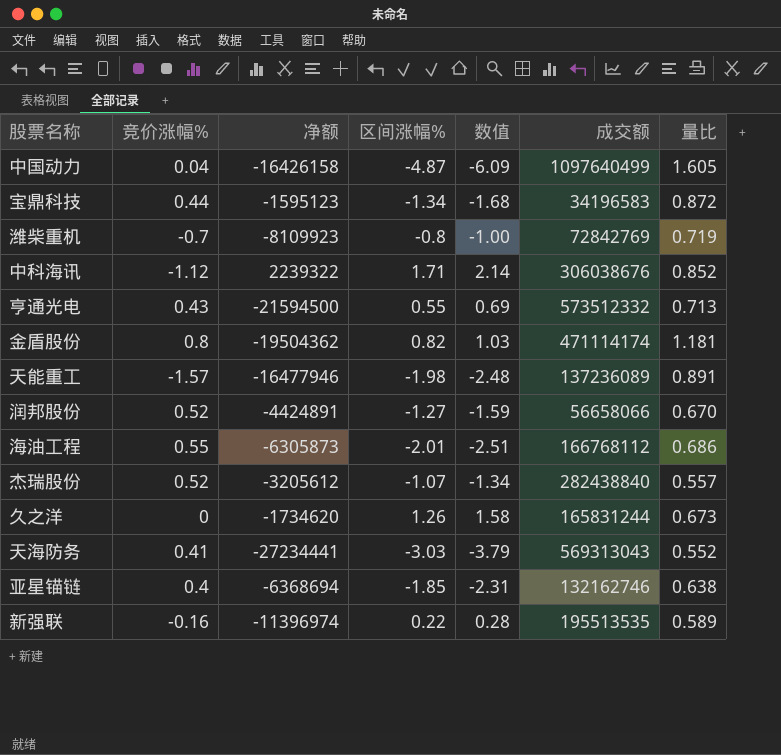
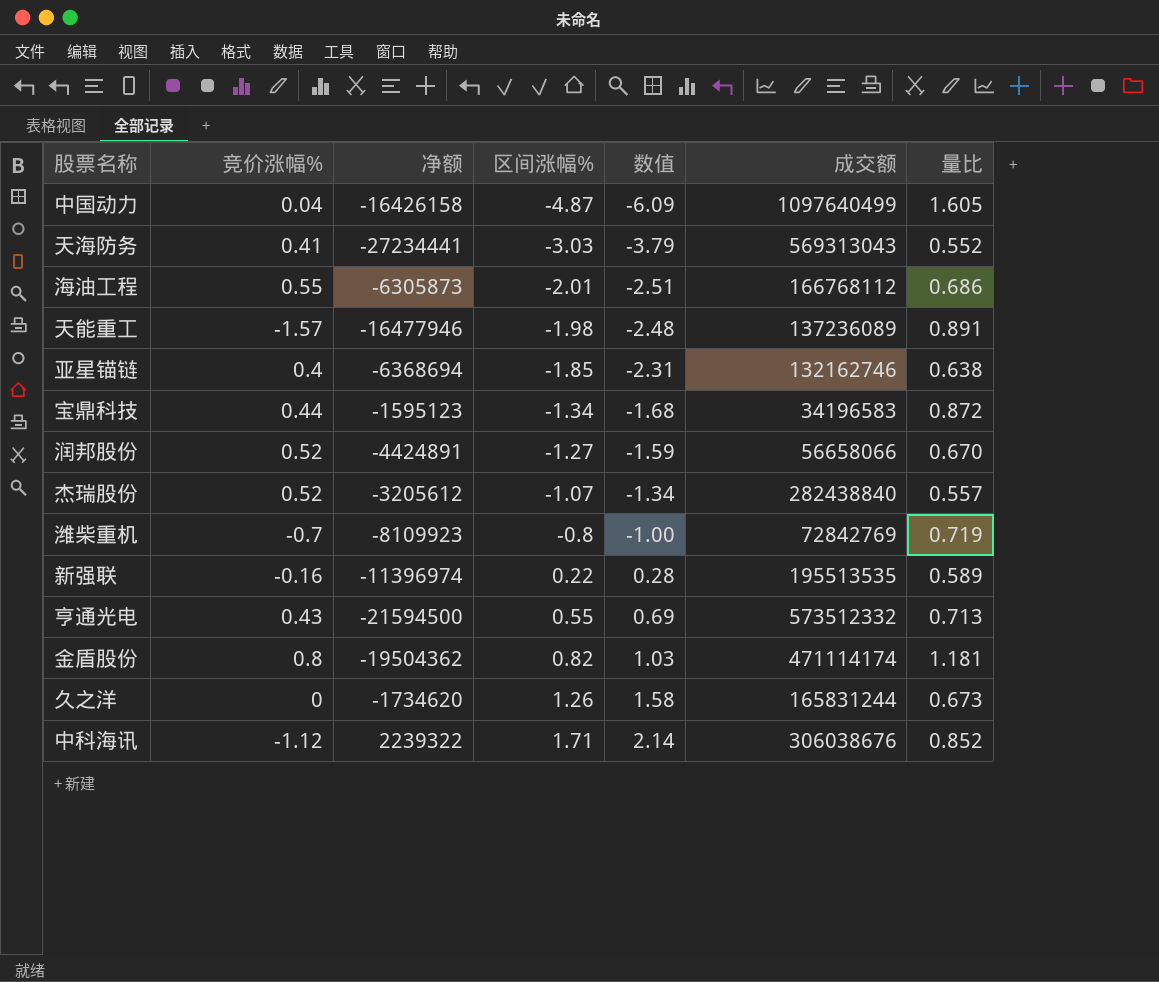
row order: none -> 区间涨幅% ascending

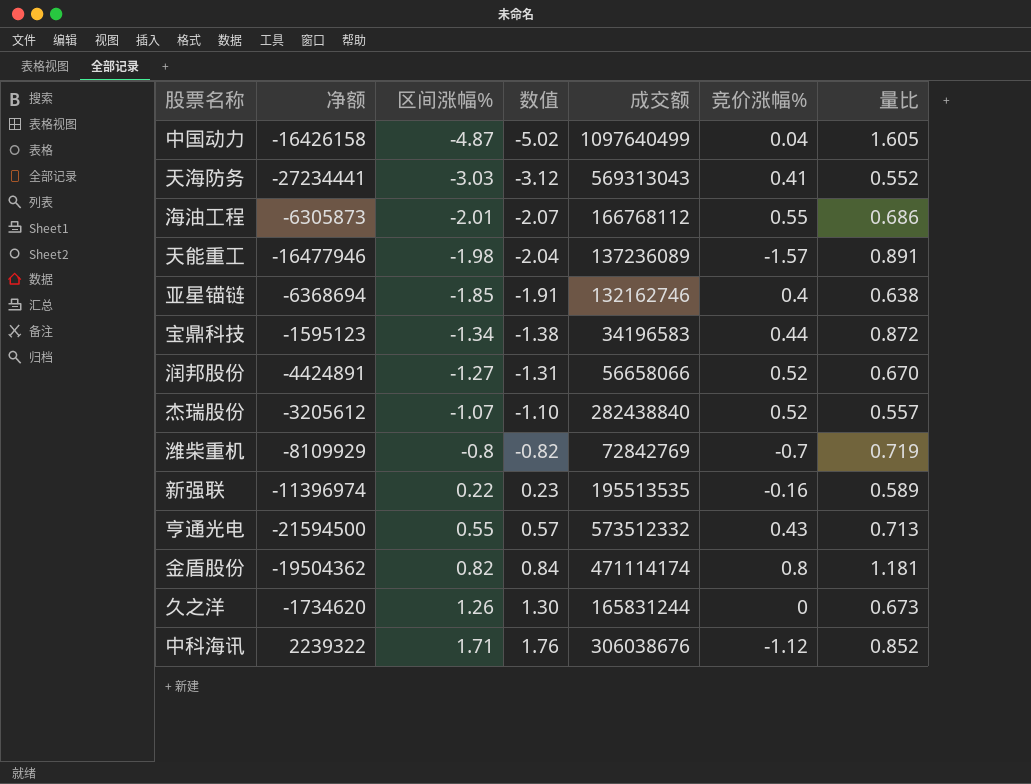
column 数值 | formula: [区间涨幅%] * 1.25 -> [区间涨幅%] * 1.03
column 竞价涨幅% | position: 2 -> 6
潍柴重机 | 净额: -8109923 -> -8109929

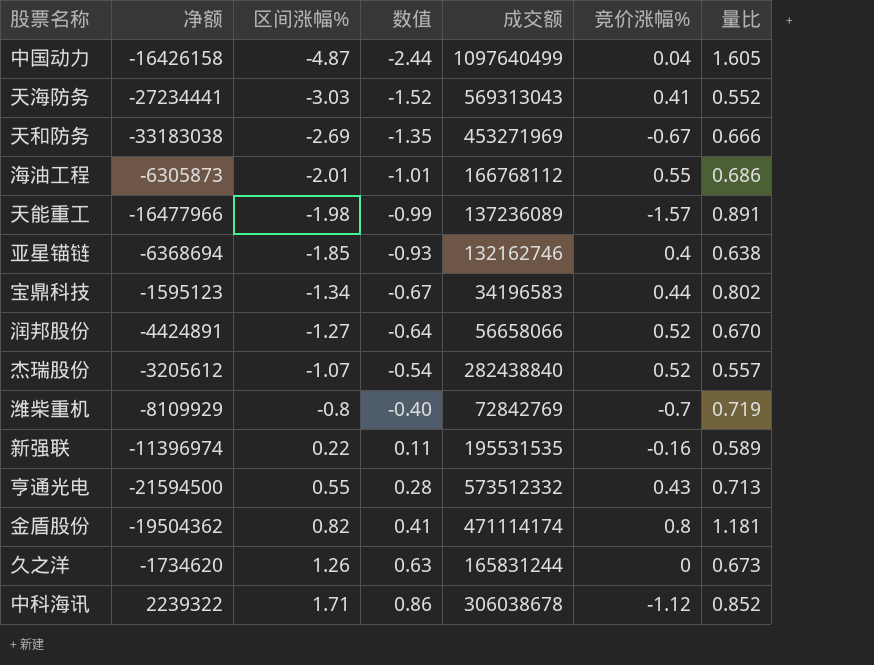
column 数值 | formula: [区间涨幅%] * 1.03 -> [区间涨幅%] * 0.5
row 天和防务: none -> -33183038 | -2.69 | -1.35 | 453271969 | -0.67 | 0.666
天能重工 | 净额: -16477946 -> -16477966
宝鼎科技 | 量比: 0.872 -> 0.802
新强联 | 成交额: 195513535 -> 195531535
中科海讯 | 成交额: 306038676 -> 306038678

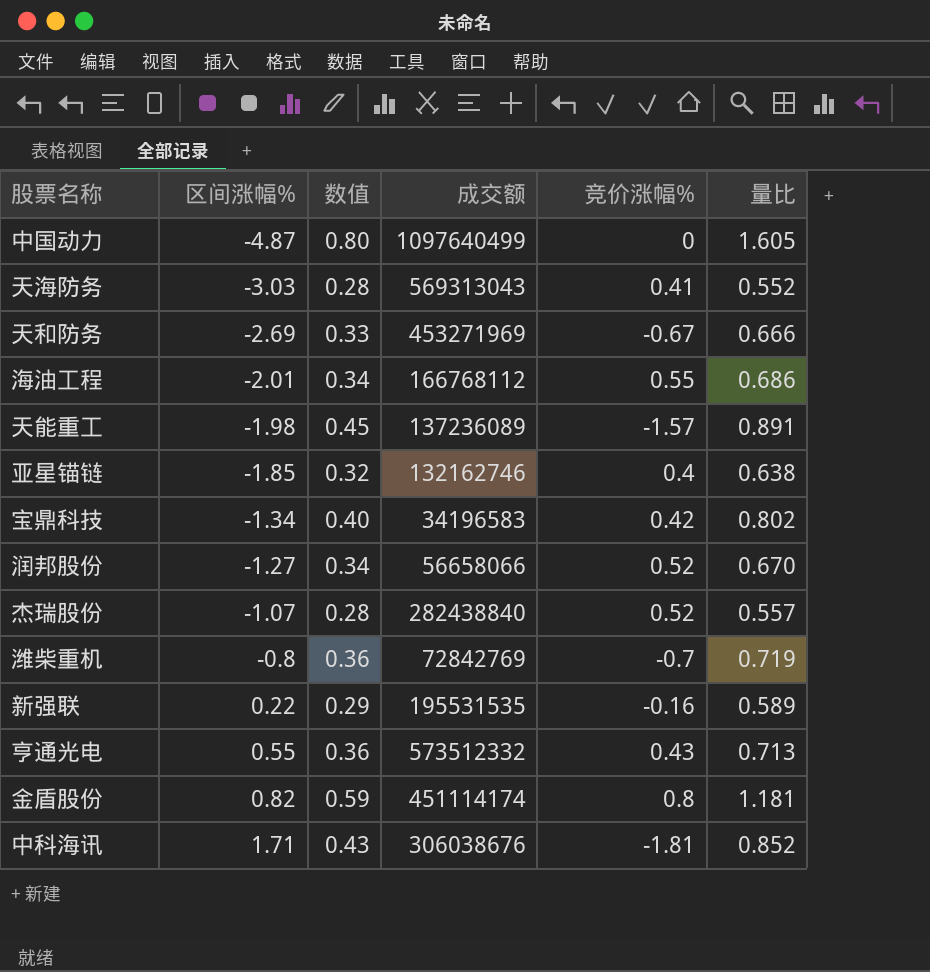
column 净额 | position: 2 -> none
column 数值 | formula: [区间涨幅%] * 0.5 -> [量比] * 0.5
row 久之洋: -1734620 | 1.26 | 0.63 | 165831244 | 0 | 0.673 -> none
中国动力 | 竞价涨幅%: 0.04 -> 0
宝鼎科技 | 竞价涨幅%: 0.44 -> 0.42
金盾股份 | 成交额: 471114174 -> 451114174
中科海讯 | 成交额: 306038678 -> 306038676
中科海讯 | 竞价涨幅%: -1.12 -> -1.81

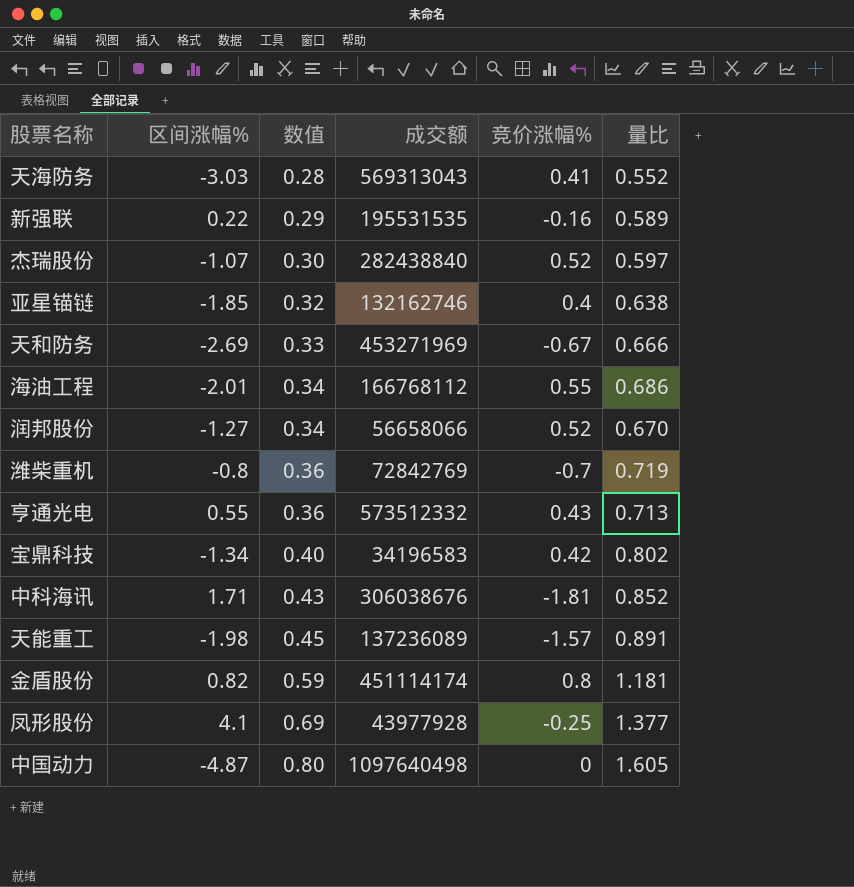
row order: 区间涨幅% ascending -> 数值 ascending
杰瑞股份 | 数值: 0.28 -> 0.30
杰瑞股份 | 量比: 0.557 -> 0.597
row 凤形股份: none -> 4.1 | 0.69 | 43977928 | -0.25 | 1.377
中国动力 | 成交额: 1097640499 -> 1097640498

